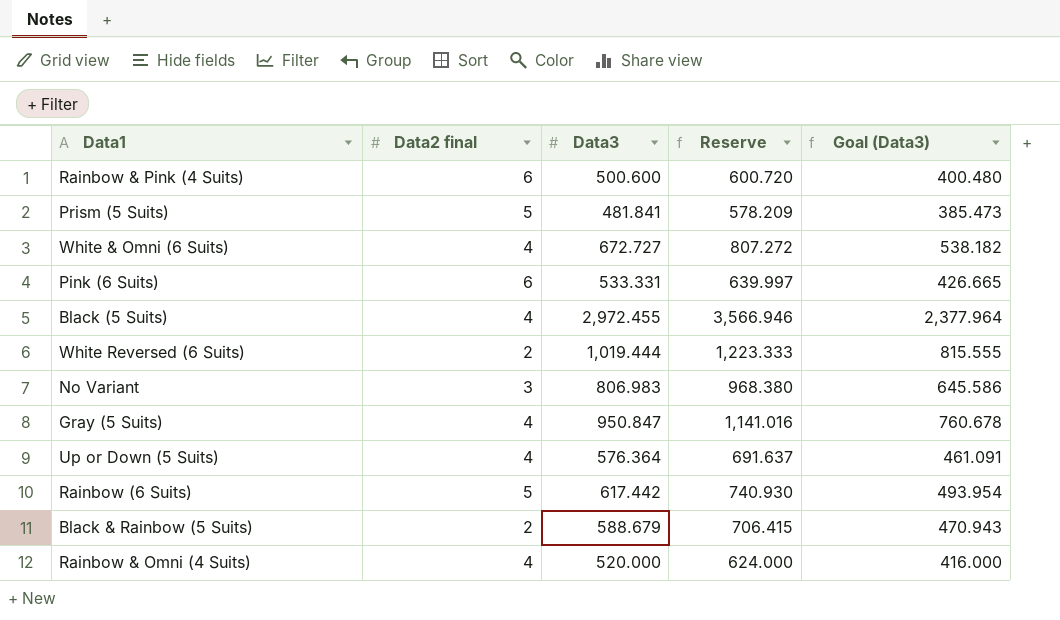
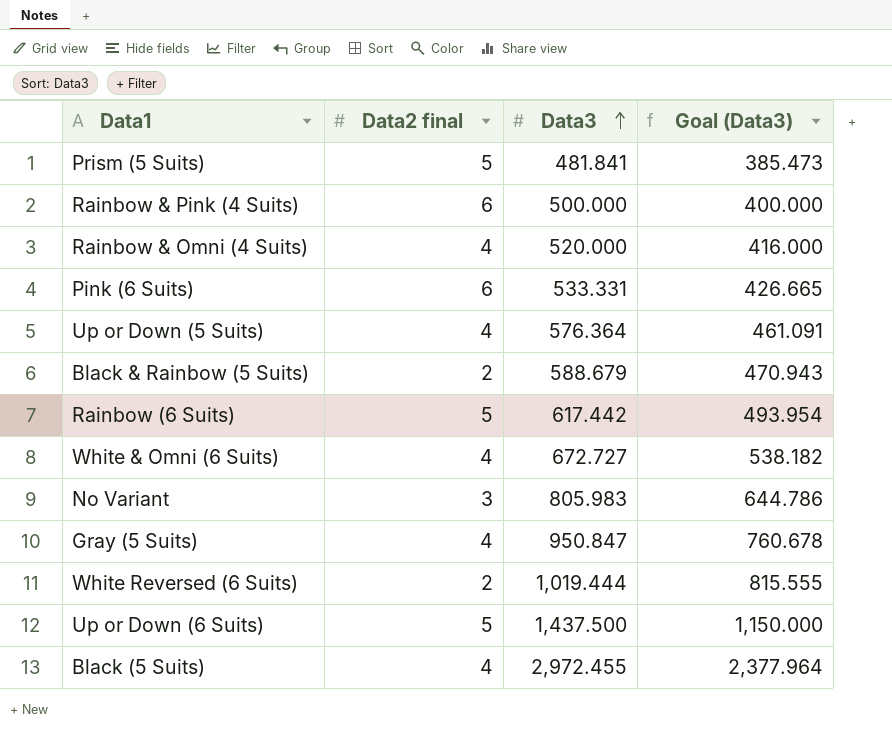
row order: none -> Data3 ascending
column Reserve | formula: [Data3] * 1.2 -> none
Rainbow & Pink (4 Suits) | Data3: 500.600 -> 500.000
Rainbow & Pink (4 Suits) | Goal (Data3): 400.480 -> 400.000
No Variant | Data3: 806.983 -> 805.983
No Variant | Goal (Data3): 645.586 -> 644.786
row Up or Down (6 Suits): none -> 5 | 1,437.500 | 1,150.000

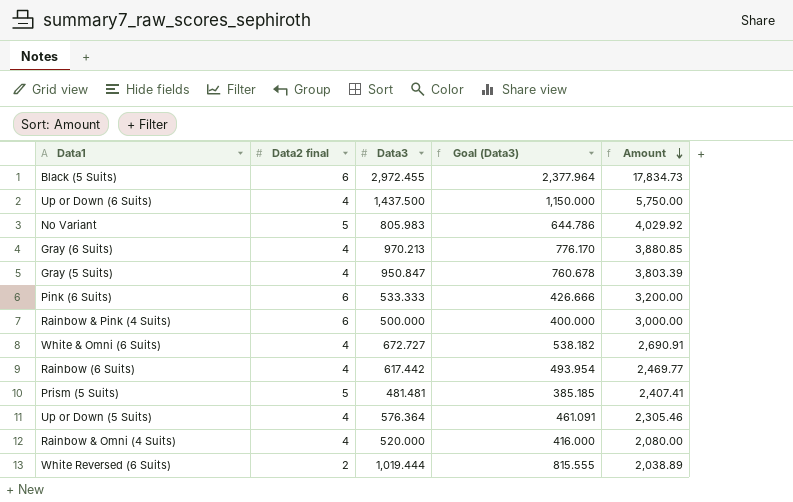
row order: Data3 ascending -> Amount descending
column Amount | formula: none -> [Data2 final] * [Data3]
row Black & Rainbow (5 Suits): 2 | 588.679 | 470.943 -> none
Black (5 Suits) | Data2 final: 4 -> 6
Up or Down (6 Suits) | Data2 final: 5 -> 4
No Variant | Data2 final: 3 -> 5
row Gray (6 Suits): none -> 4 | 970.213 | 776.170 | 3,880.85
Pink (6 Suits) | Data3: 533.331 -> 533.333
Pink (6 Suits) | Goal (Data3): 426.665 -> 426.666
Rainbow (6 Suits) | Data2 final: 5 -> 4
Prism (5 Suits) | Data3: 481.841 -> 481.481
Prism (5 Suits) | Goal (Data3): 385.473 -> 385.185

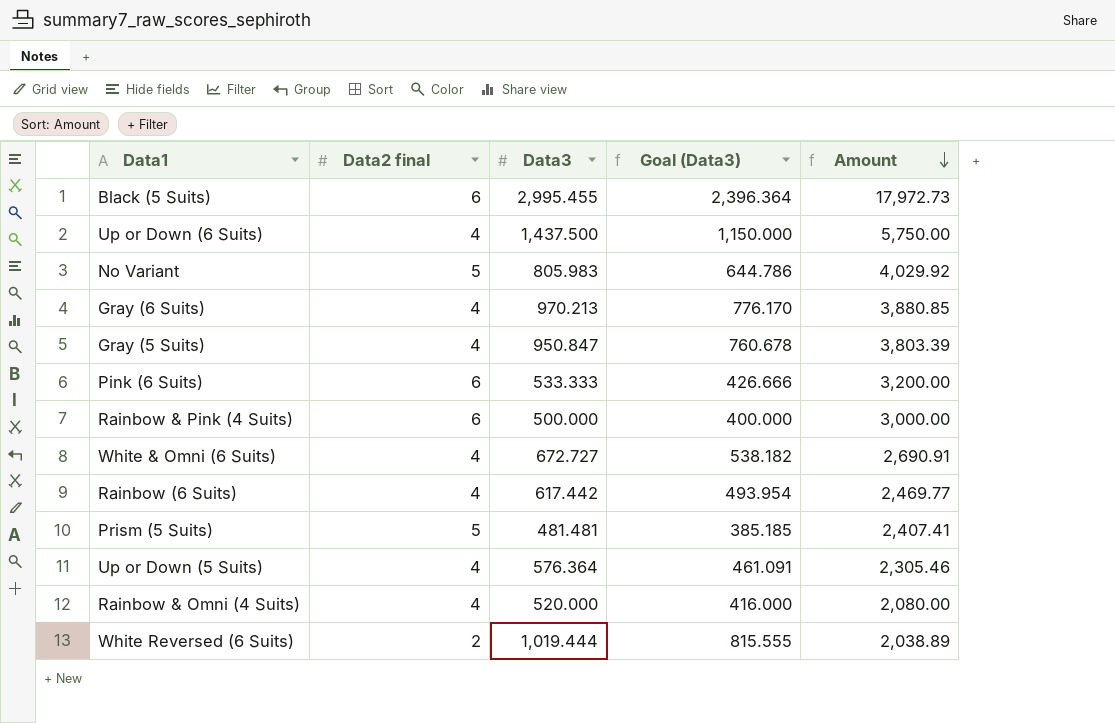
Black (5 Suits) | Data3: 2,972.455 -> 2,995.455
Black (5 Suits) | Goal (Data3): 2,377.964 -> 2,396.364
Black (5 Suits) | Amount: 17,834.73 -> 17,972.73

